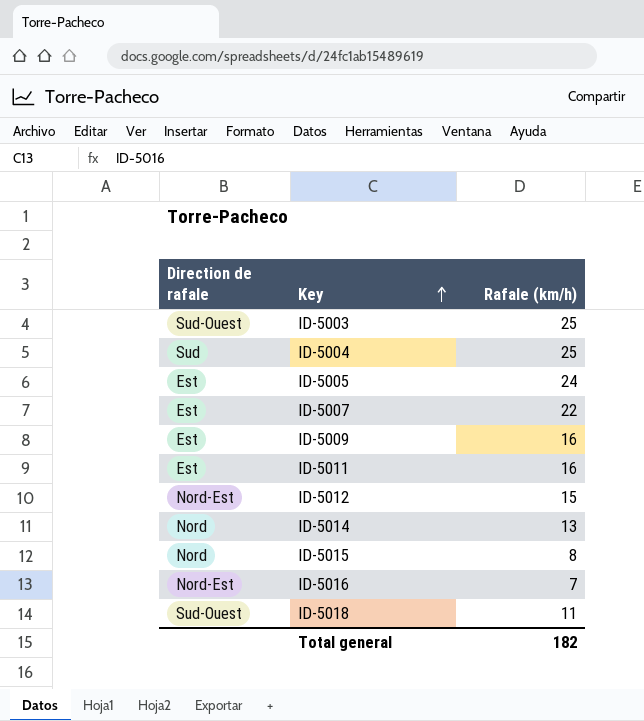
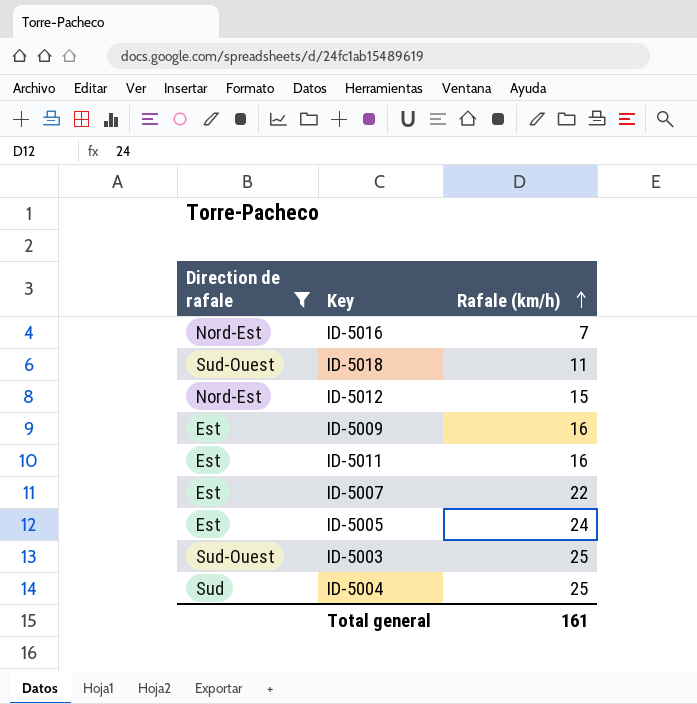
filter: none -> Direction de rafale != Nord
row order: Key ascending -> Rafale (km/h) ascending
Total general | Rafale (km/h): 182 -> 161

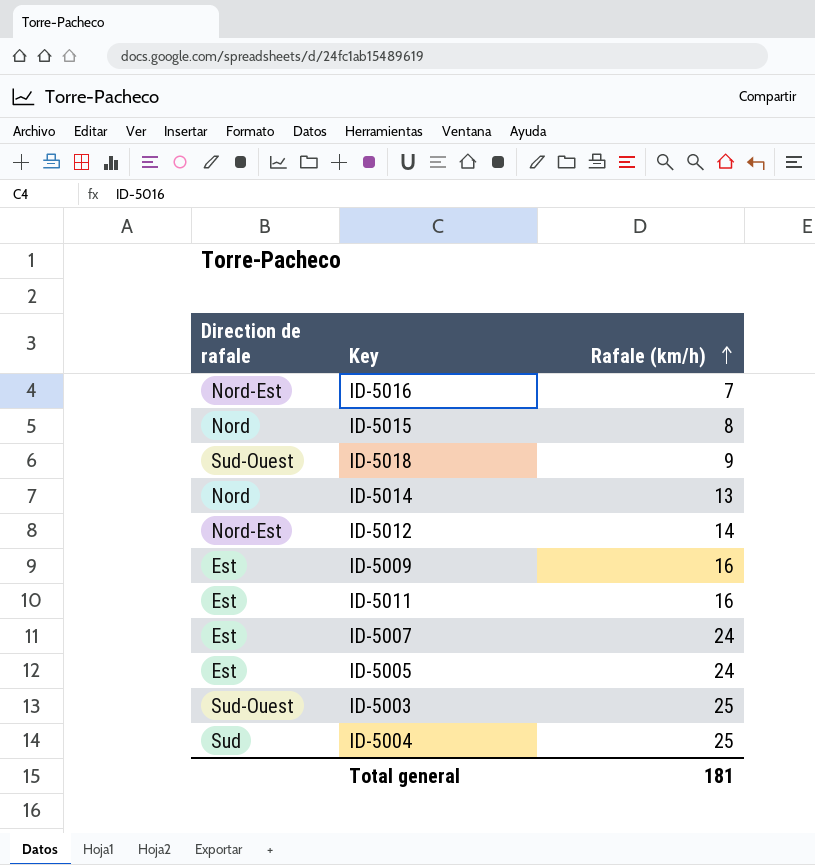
filter: Direction de rafale != Nord -> none
ID-5018 | Rafale (km/h): 11 -> 9
ID-5012 | Rafale (km/h): 15 -> 14
ID-5007 | Rafale (km/h): 22 -> 24
Total general | Rafale (km/h): 161 -> 181

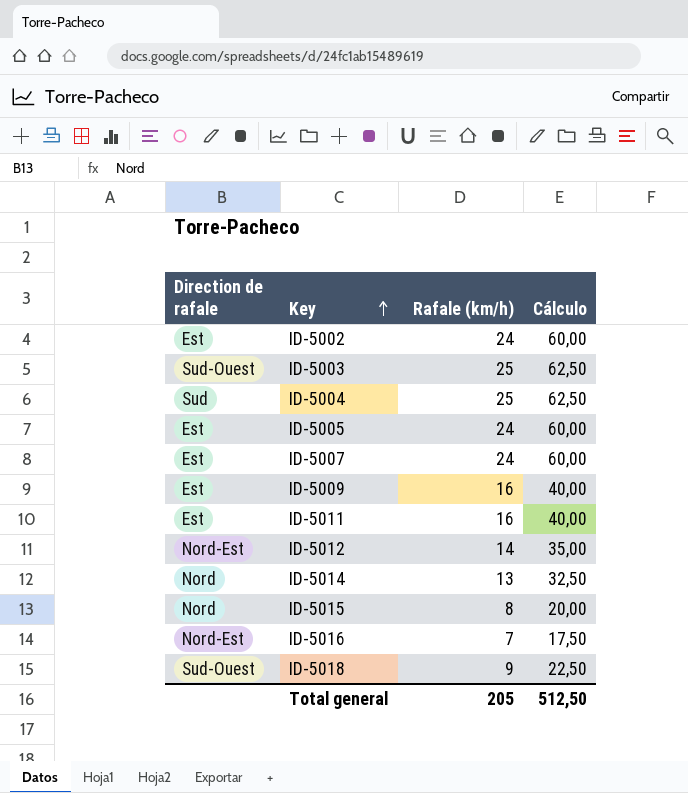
row order: Rafale (km/h) ascending -> Key ascending
column Cálculo | formula: none -> [Rafale (km/h)] * 2,5
row ID-5002: none -> Est | 24 | 60,00
Total general | Rafale (km/h): 181 -> 205

